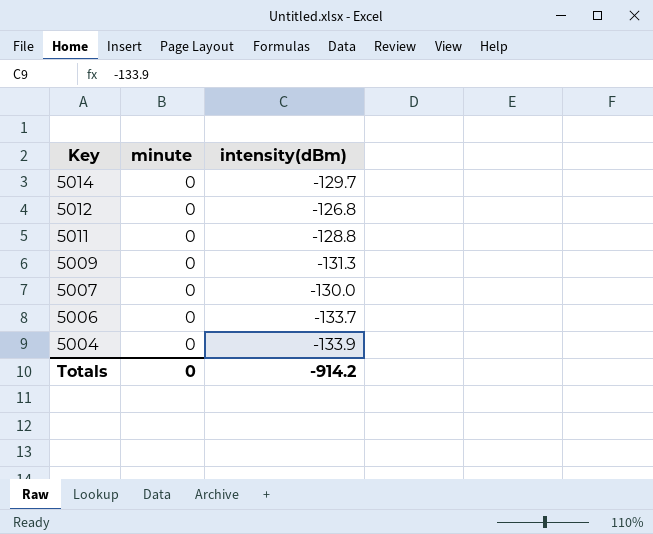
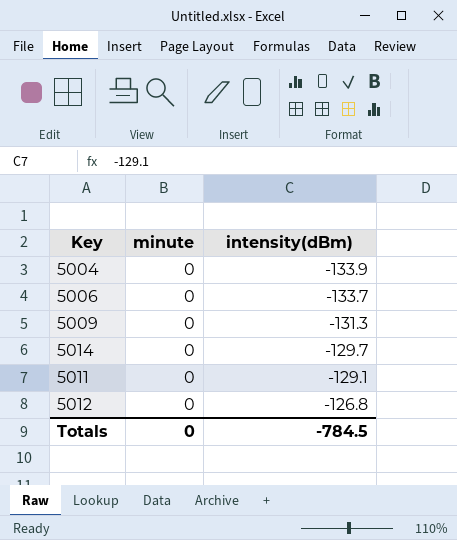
row order: Key descending -> intensity(dBm) ascending
row 5007: 0 | -130.0 -> none
5011 | intensity(dBm): -128.8 -> -129.1
Totals | intensity(dBm): -914.2 -> -784.5

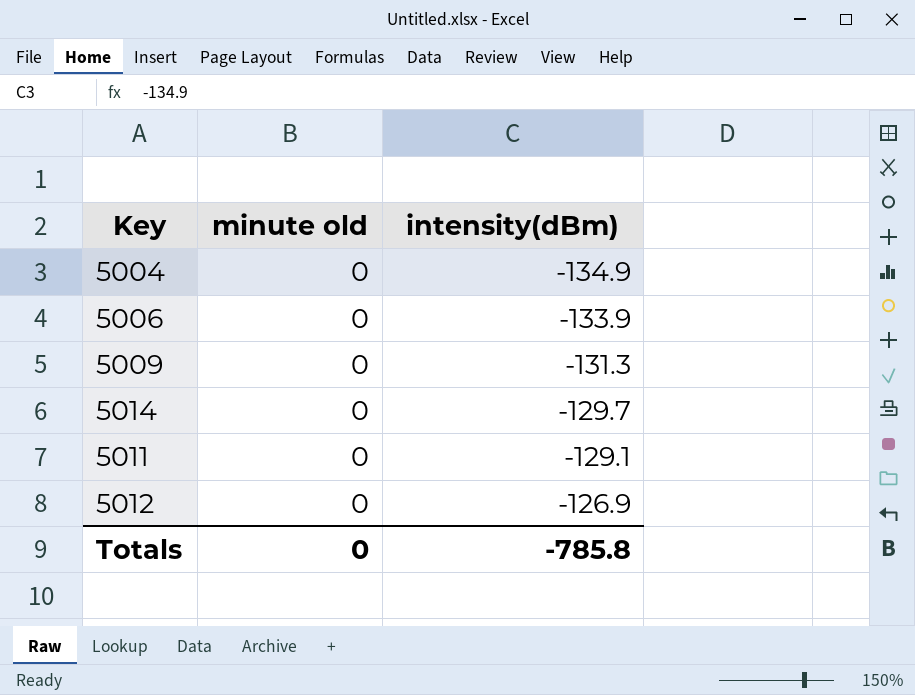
column name: minute -> minute old
5004 | intensity(dBm): -133.9 -> -134.9
5006 | intensity(dBm): -133.7 -> -133.9
5012 | intensity(dBm): -126.8 -> -126.9
Totals | intensity(dBm): -784.5 -> -785.8

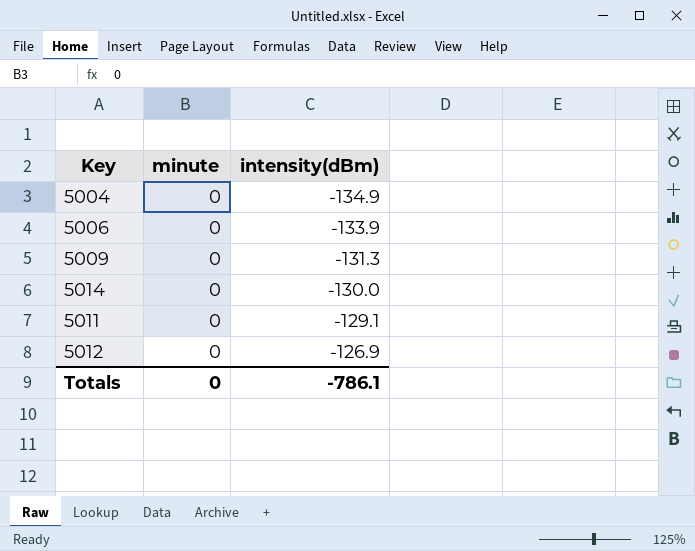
column name: minute old -> minute
5014 | intensity(dBm): -129.7 -> -130.0
Totals | intensity(dBm): -785.8 -> -786.1

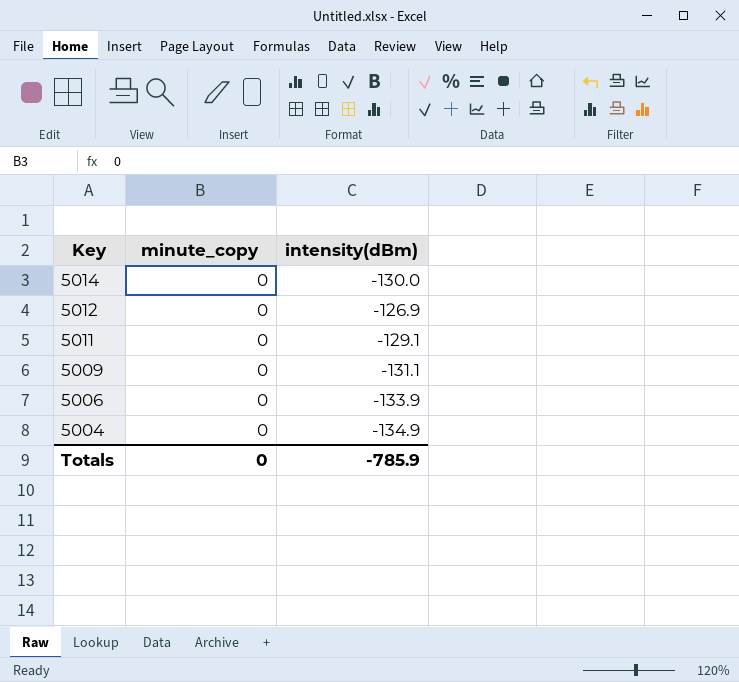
row order: intensity(dBm) ascending -> Key descending
column name: minute -> minute_copy
5009 | intensity(dBm): -131.3 -> -131.1
Totals | intensity(dBm): -786.1 -> -785.9

